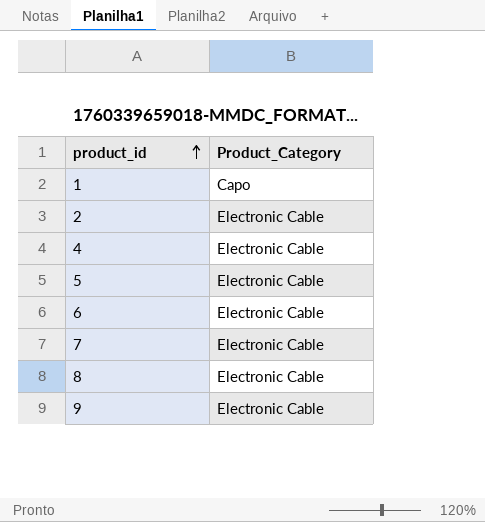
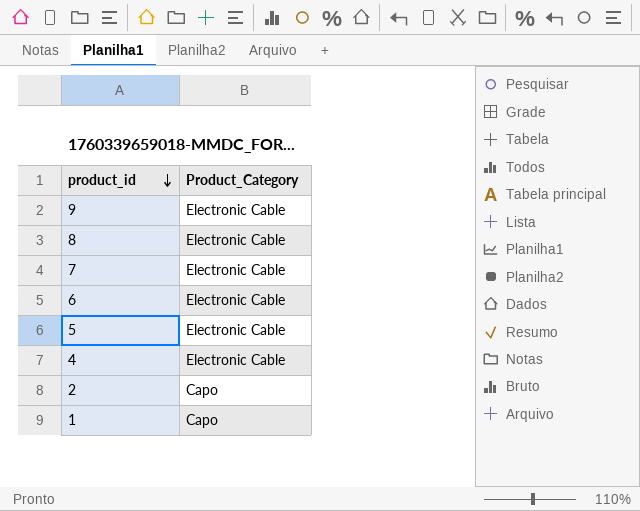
row order: product_id ascending -> product_id descending
2 | Product_Category: Electronic Cable -> Capo

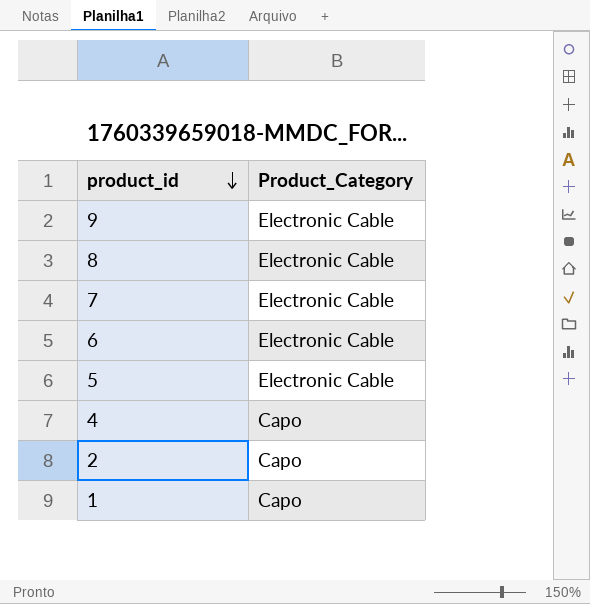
4 | Product_Category: Electronic Cable -> Capo

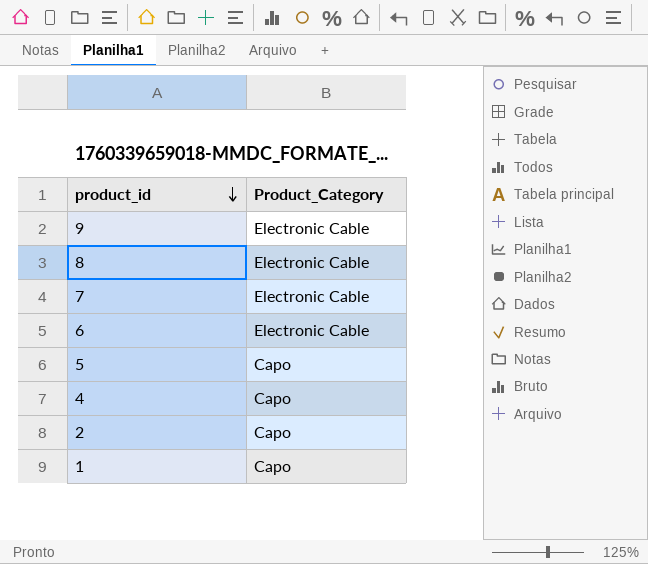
5 | Product_Category: Electronic Cable -> Capo

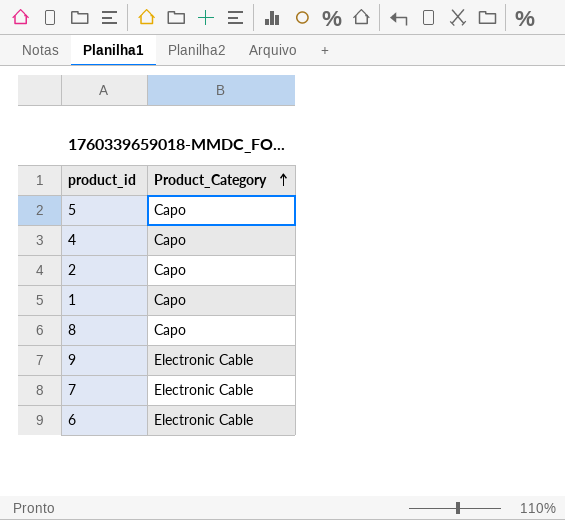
row order: product_id descending -> Product_Category ascending
8 | Product_Category: Electronic Cable -> Capo

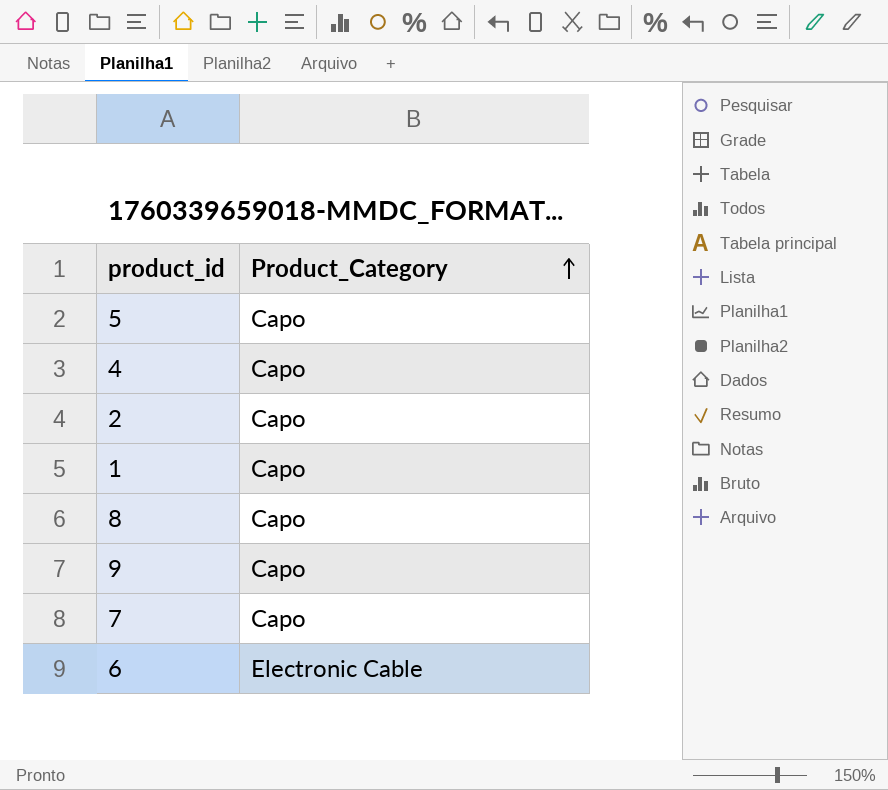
9 | Product_Category: Electronic Cable -> Capo
7 | Product_Category: Electronic Cable -> Capo

